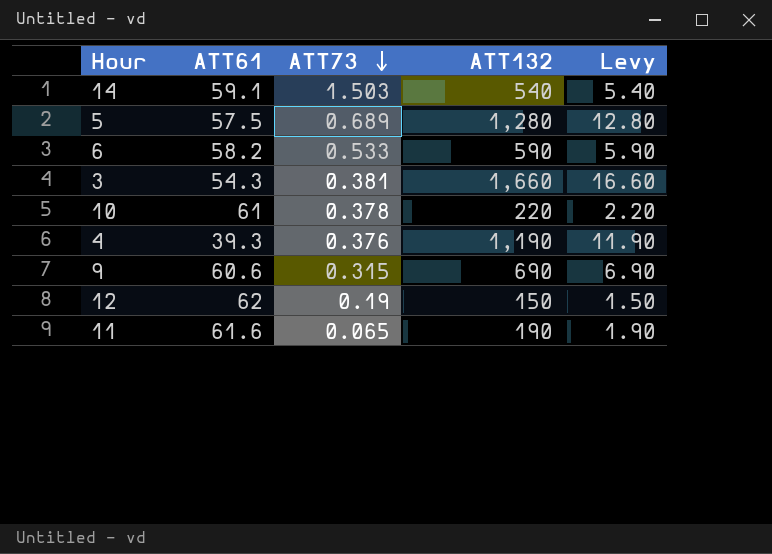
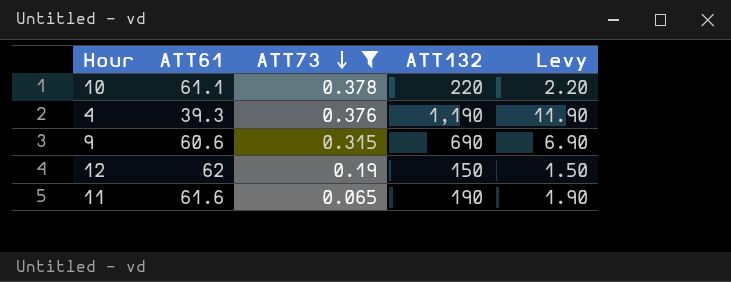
filter: none -> ATT73 <= 0.378
10 | ATT61: 61 -> 61.1

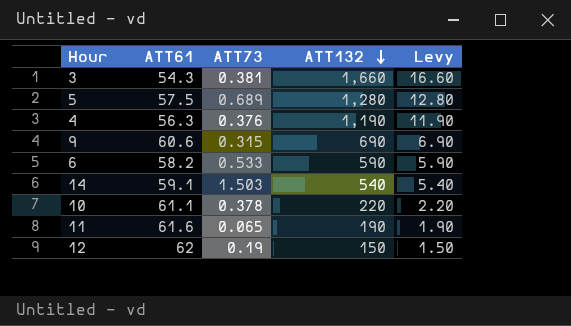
filter: ATT73 <= 0.378 -> none
row order: ATT73 descending -> ATT132 descending
4 | ATT61: 39.3 -> 56.3

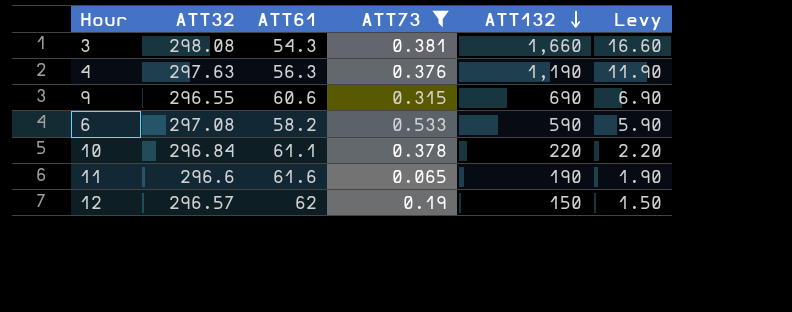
filter: none -> ATT73 <= 0.533
column ATT32 | position: none -> 2

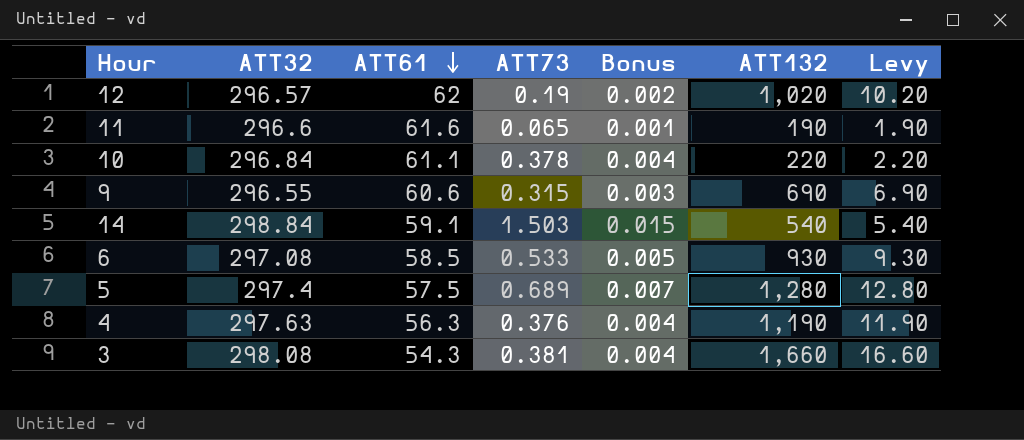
filter: ATT73 <= 0.533 -> none
row order: ATT132 descending -> ATT61 descending
column Bonus | formula: none -> [ATT73] * 0.01
12 | ATT132: 150 -> 1,020
12 | Levy: 1.50 -> 10.20
6 | ATT61: 58.2 -> 58.5
6 | ATT132: 590 -> 930
6 | Levy: 5.90 -> 9.30

